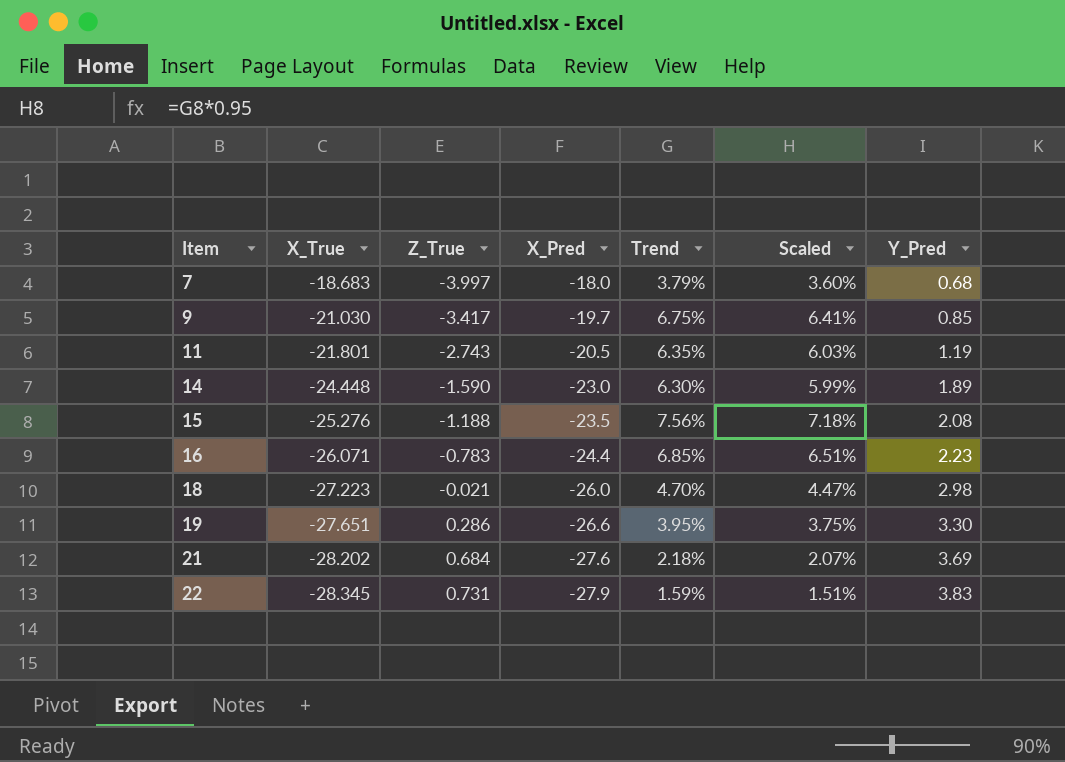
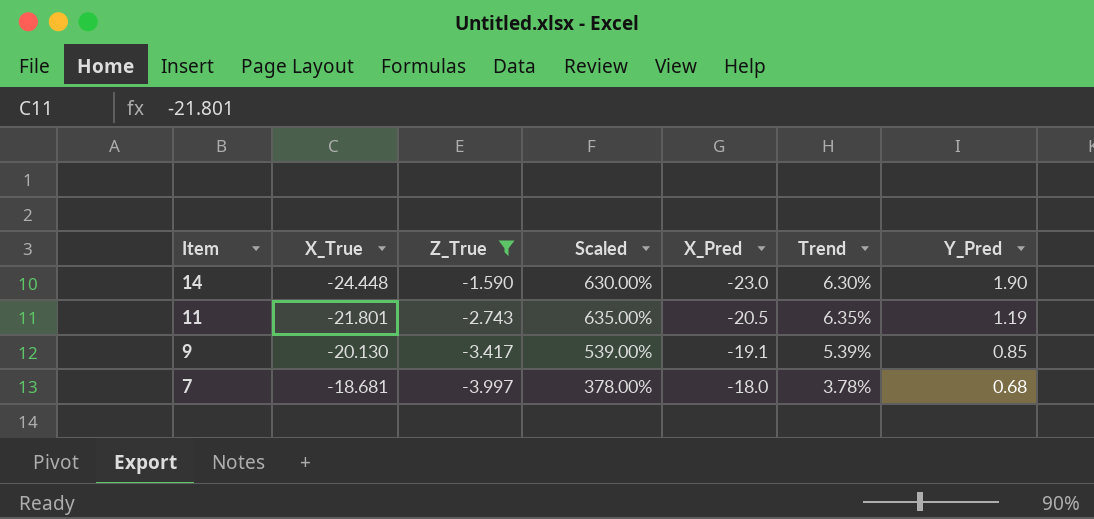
filter: none -> Z_True <= -1.590
row order: Item ascending -> Item descending
column Scaled | formula: [Trend] * 0.95 -> [Trend] * 100
column Scaled | position: 6 -> 4
14 | Y_Pred: 1.89 -> 1.90
9 | X_True: -21.030 -> -20.130
9 | X_Pred: -19.7 -> -19.1
9 | Trend: 6.75% -> 5.39%
7 | X_True: -18.683 -> -18.681
7 | Trend: 3.79% -> 3.78%

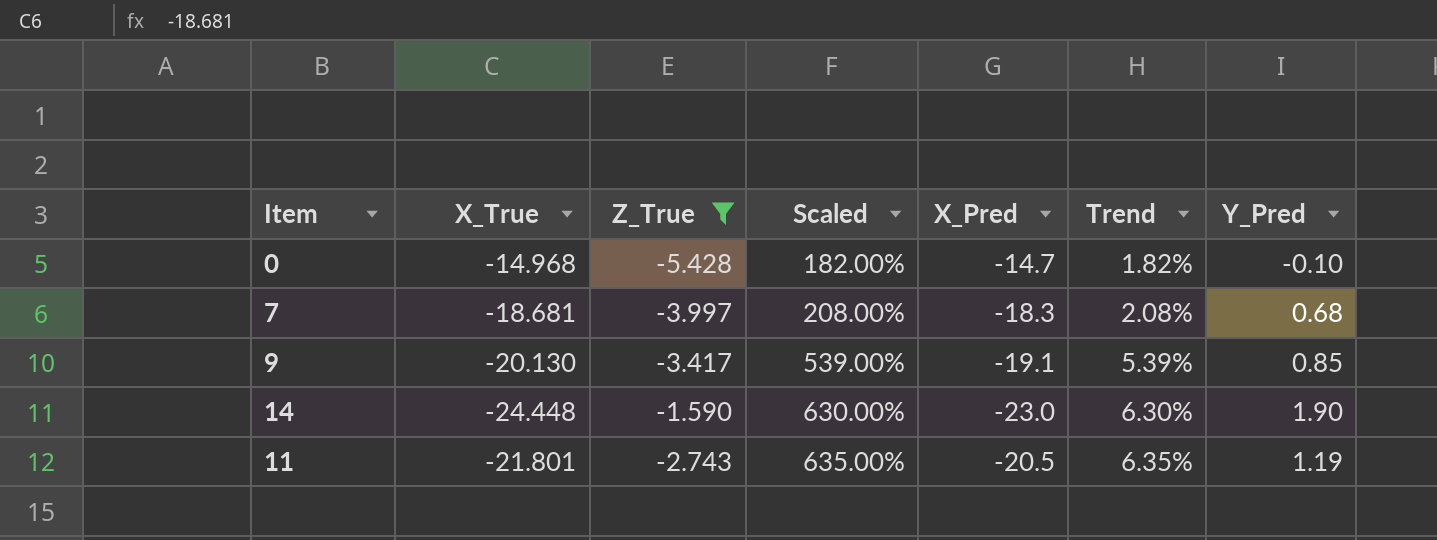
row order: Item descending -> Scaled ascending
row 0: none -> -14.968 | -5.428 | 182.00% | -14.7 | 1.82% | -0.10
7 | Scaled: 378.00% -> 208.00%
7 | X_Pred: -18.0 -> -18.3
7 | Trend: 3.78% -> 2.08%

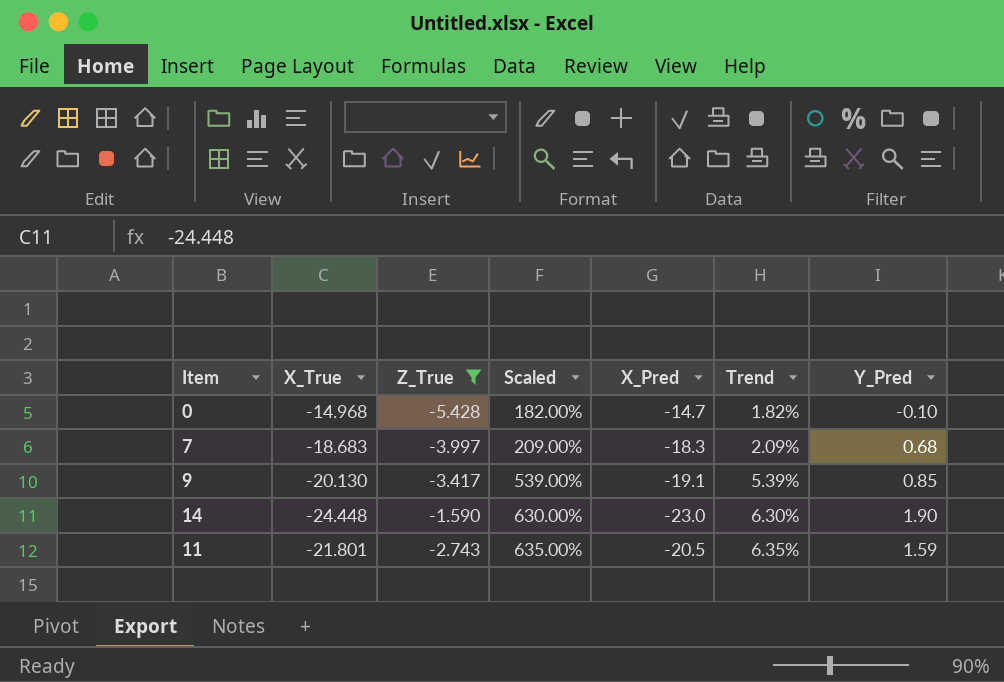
7 | X_True: -18.681 -> -18.683
7 | Scaled: 208.00% -> 209.00%
7 | Trend: 2.08% -> 2.09%
11 | Y_Pred: 1.19 -> 1.59

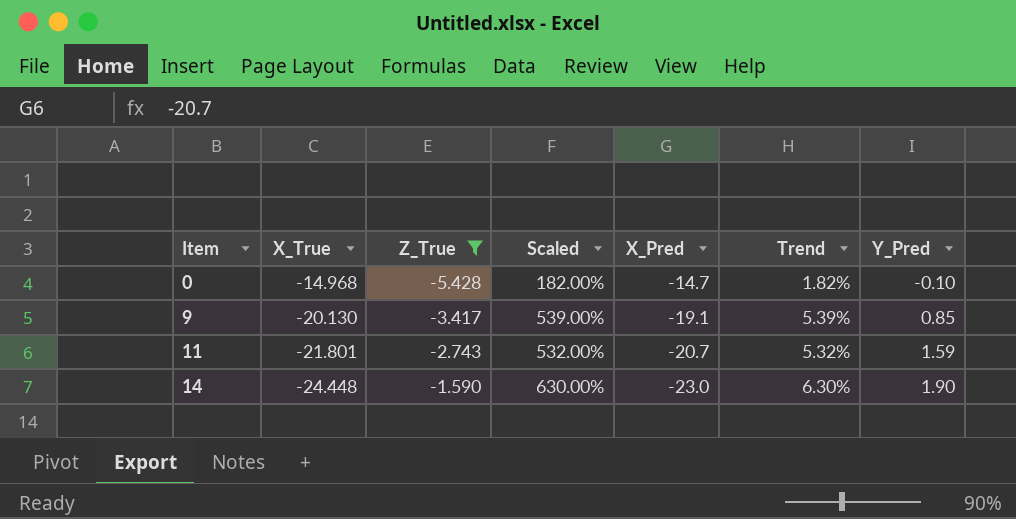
row order: Scaled ascending -> Item ascending
row 7: -18.683 | -3.997 | 209.00% | -18.3 | 2.09% | 0.68 -> none
11 | Scaled: 635.00% -> 532.00%
11 | X_Pred: -20.5 -> -20.7
11 | Trend: 6.35% -> 5.32%

